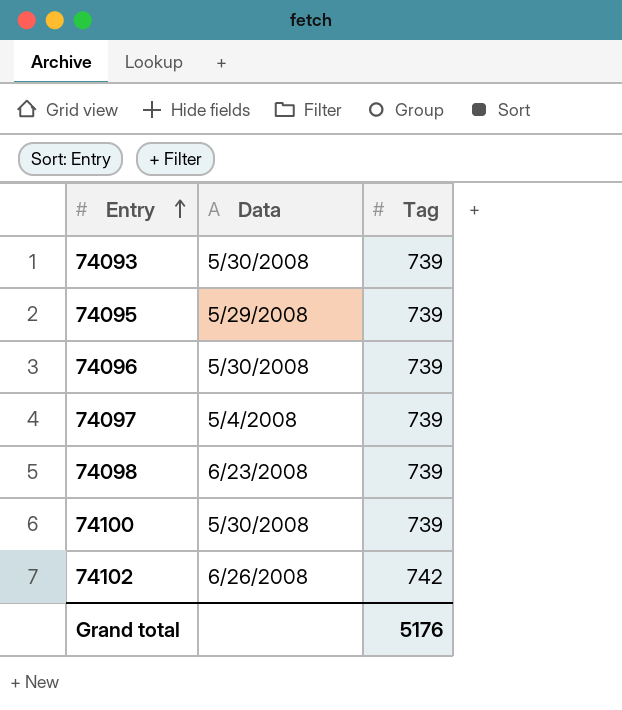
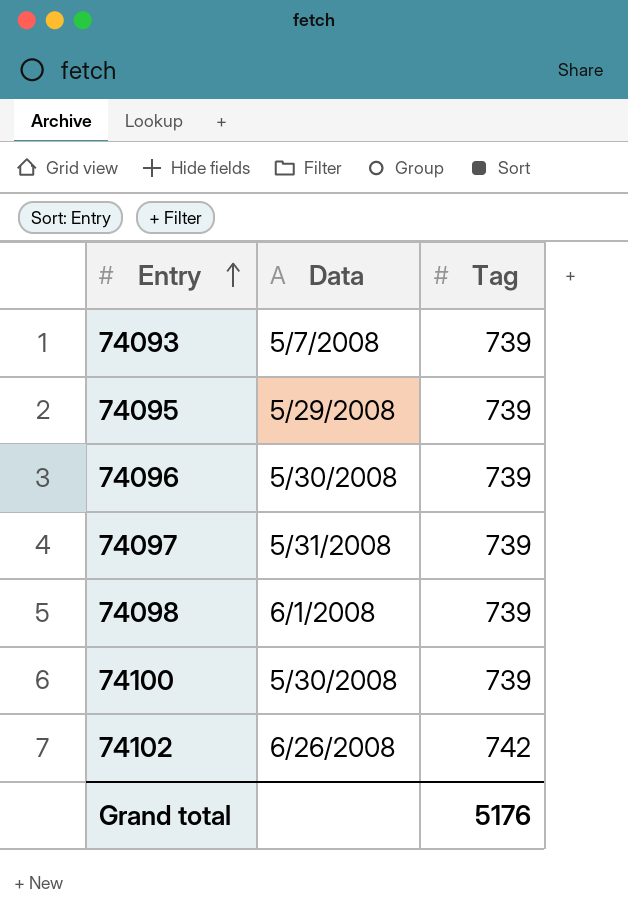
74093 | Data: 5/30/2008 -> 5/7/2008
74097 | Data: 5/4/2008 -> 5/31/2008
74098 | Data: 6/23/2008 -> 6/1/2008

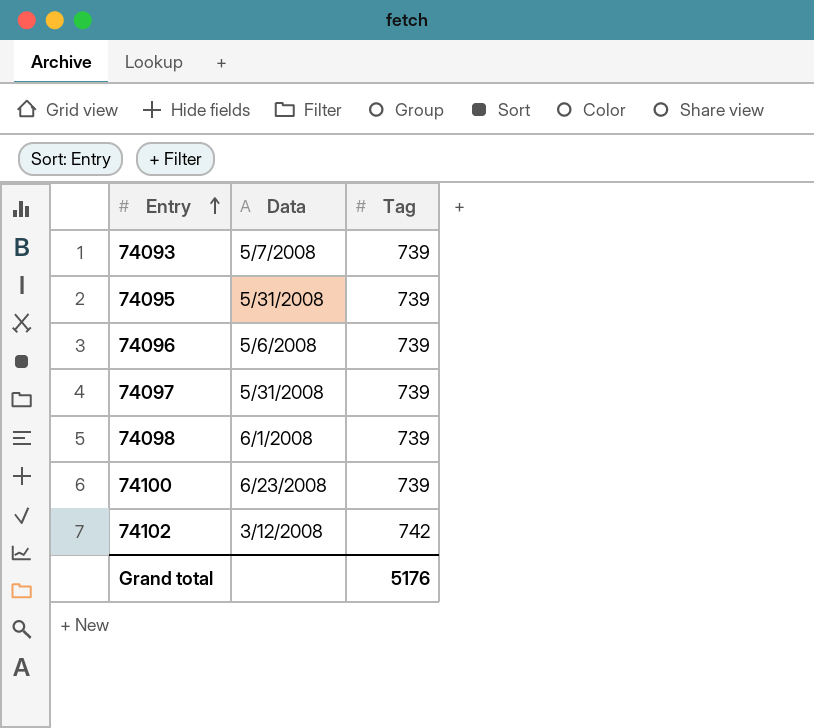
74095 | Data: 5/29/2008 -> 5/31/2008
74096 | Data: 5/30/2008 -> 5/6/2008
74100 | Data: 5/30/2008 -> 6/23/2008
74102 | Data: 6/26/2008 -> 3/12/2008

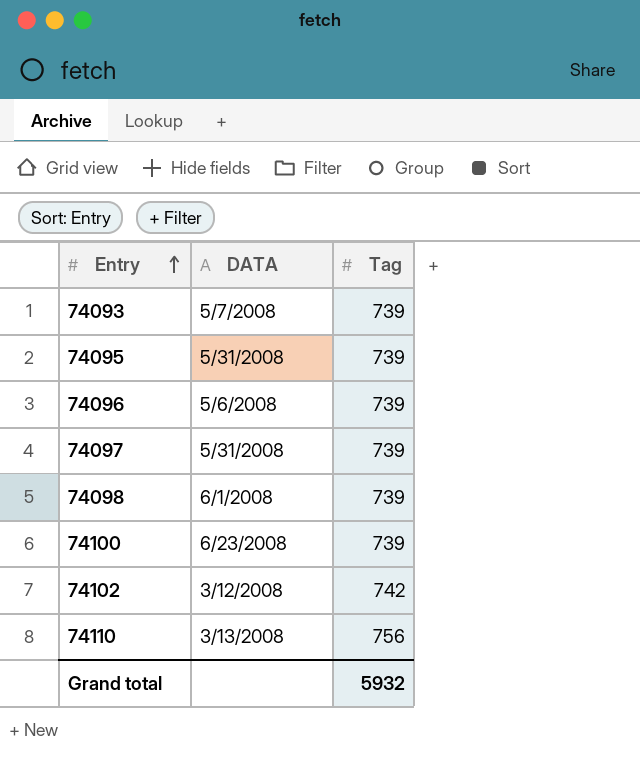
column name: Data -> DATA
row 74110: none -> 3/13/2008 | 756
Grand total | Tag: 5176 -> 5932

